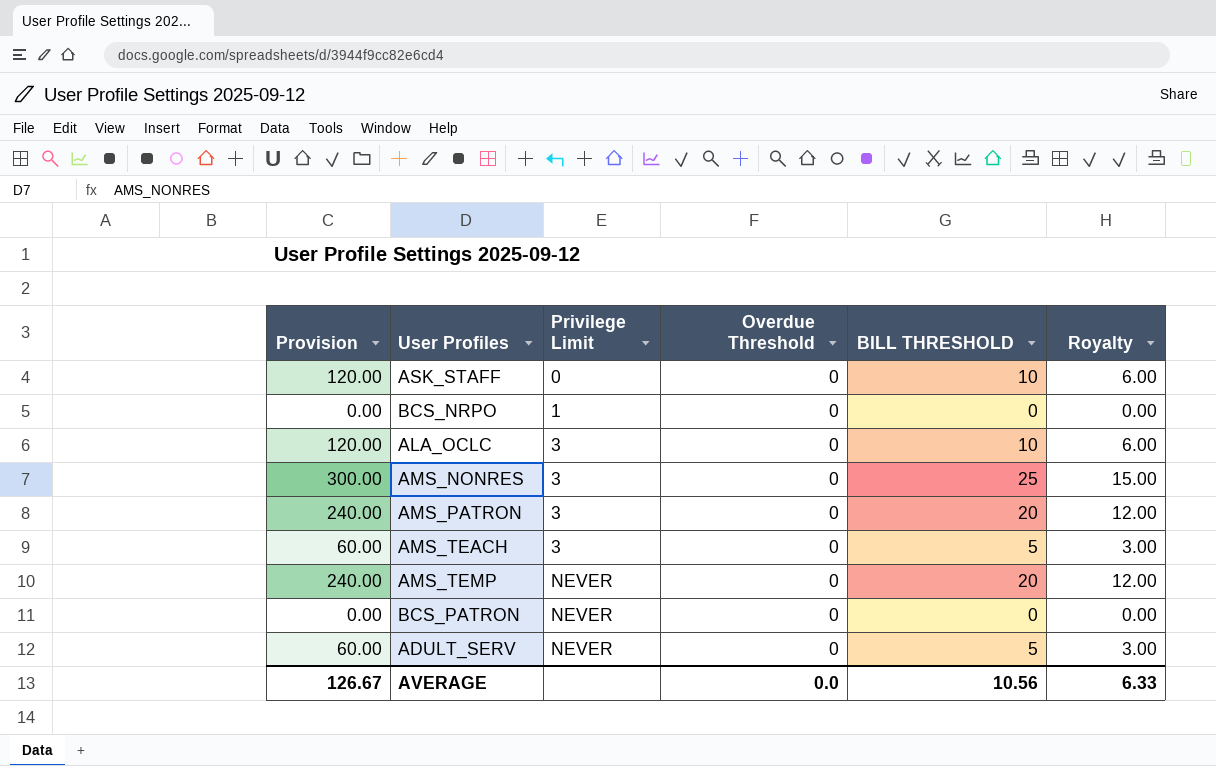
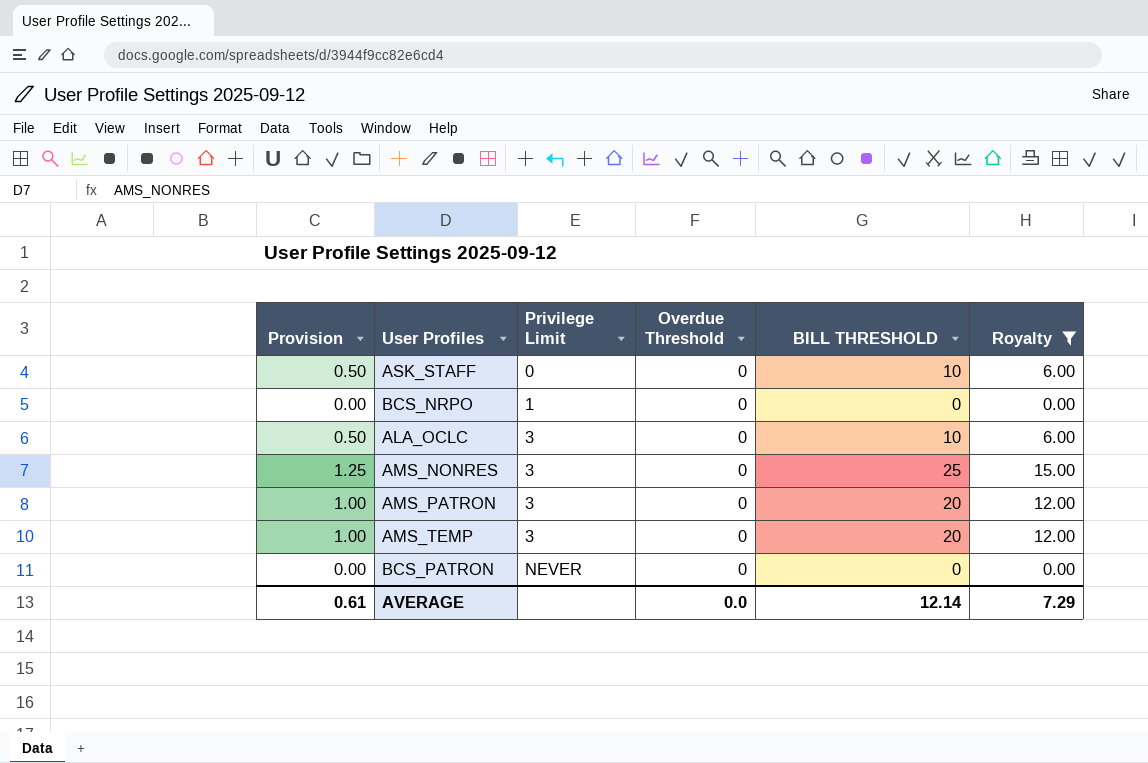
filter: none -> Royalty != 3.00
column Provision | formula: [BILL THRESHOLD] * 12 -> [BILL THRESHOLD] * 0.05
AMS_TEMP | Privilege Limit: NEVER -> 3
AVERAGE | Provision: 126.67 -> 0.61
AVERAGE | BILL THRESHOLD: 10.56 -> 12.14
AVERAGE | Royalty: 6.33 -> 7.29

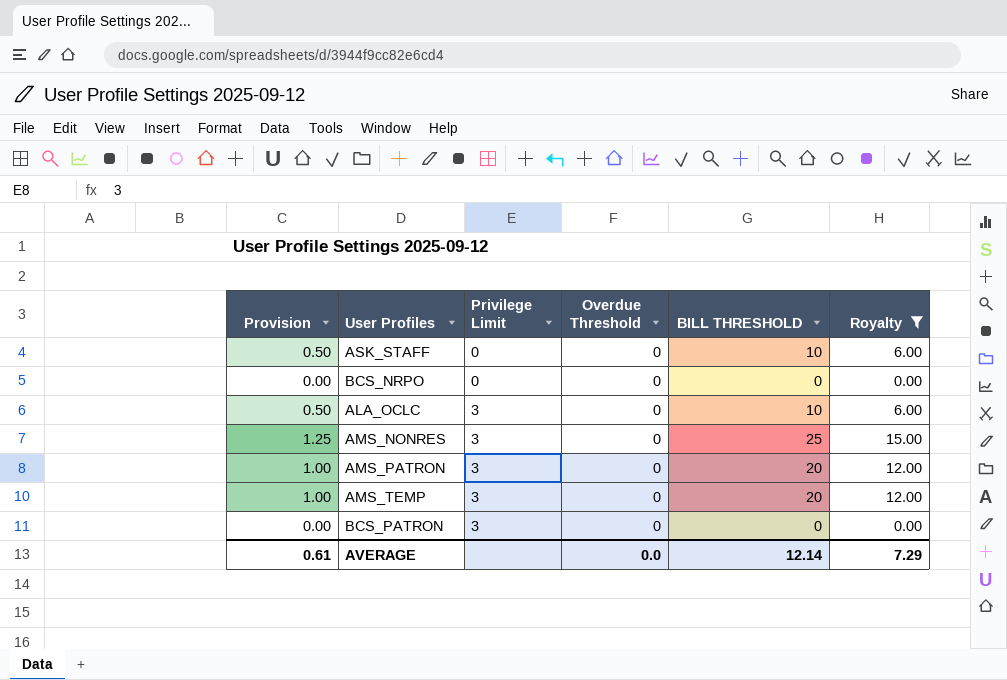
BCS_NRPO | Privilege Limit: 1 -> 0
BCS_PATRON | Privilege Limit: NEVER -> 3

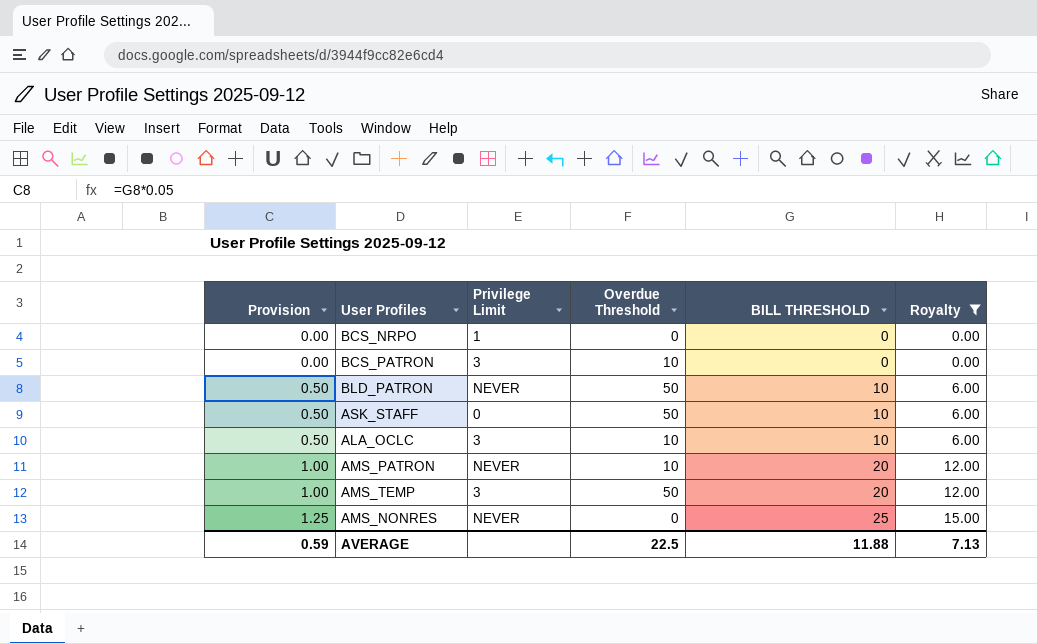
row order: Privilege Limit ascending -> Provision ascending
BCS_NRPO | Privilege Limit: 0 -> 1
BCS_PATRON | Overdue Threshold: 0 -> 10
row BLD_PATRON: none -> 0.50 | NEVER | 50 | 10 | 6.00
ASK_STAFF | Overdue Threshold: 0 -> 50
ALA_OCLC | Overdue Threshold: 0 -> 10
AMS_PATRON | Privilege Limit: 3 -> NEVER
AMS_PATRON | Overdue Threshold: 0 -> 10
AMS_TEMP | Overdue Threshold: 0 -> 50
AMS_NONRES | Privilege Limit: 3 -> NEVER
AVERAGE | Provision: 0.61 -> 0.59
AVERAGE | Overdue Threshold: 0.0 -> 22.5
AVERAGE | BILL THRESHOLD: 12.14 -> 11.88
AVERAGE | Royalty: 7.29 -> 7.13

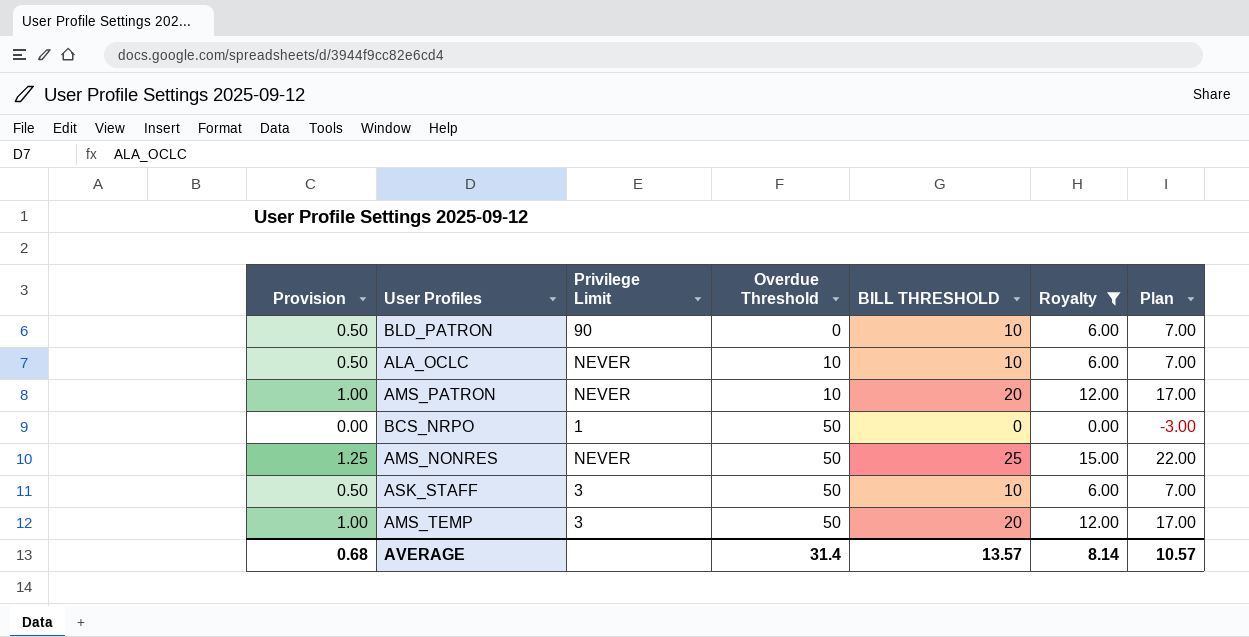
row order: Provision ascending -> Overdue Threshold ascending
column Plan | formula: none -> [BILL THRESHOLD] - 3
row BCS_PATRON: 0.00 | 3 | 10 | 0 | 0.00 -> none
BLD_PATRON | Privilege Limit: NEVER -> 90
BLD_PATRON | Overdue Threshold: 50 -> 0
ALA_OCLC | Privilege Limit: 3 -> NEVER
BCS_NRPO | Overdue Threshold: 0 -> 50
AMS_NONRES | Overdue Threshold: 0 -> 50
ASK_STAFF | Privilege Limit: 0 -> 3
AVERAGE | Provision: 0.59 -> 0.68
AVERAGE | Overdue Threshold: 22.5 -> 31.4
AVERAGE | BILL THRESHOLD: 11.88 -> 13.57
AVERAGE | Royalty: 7.13 -> 8.14

